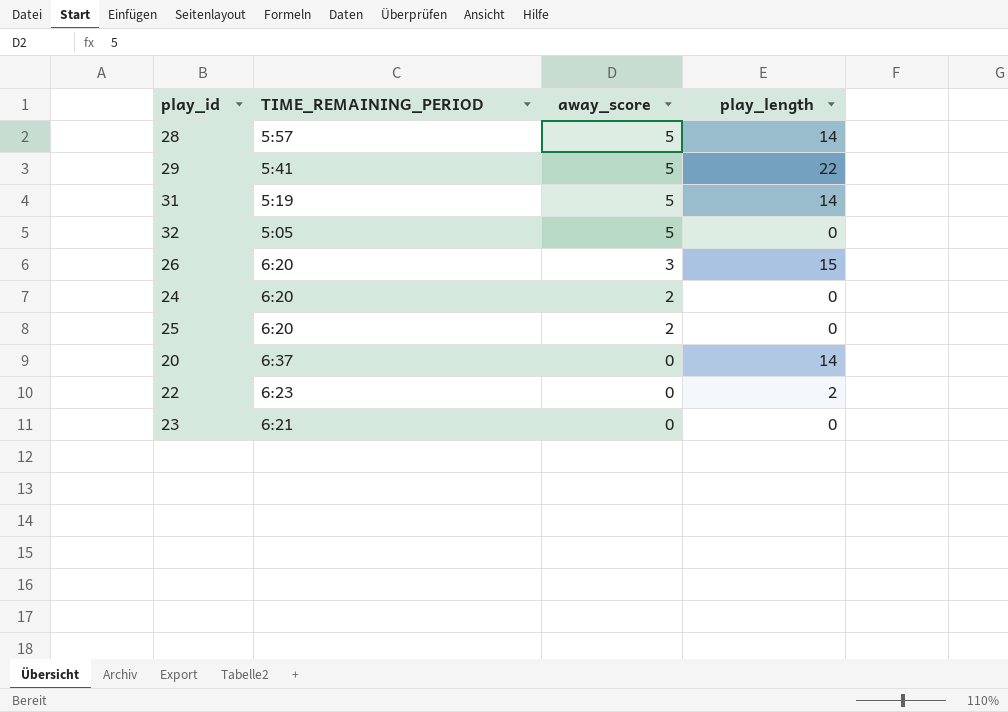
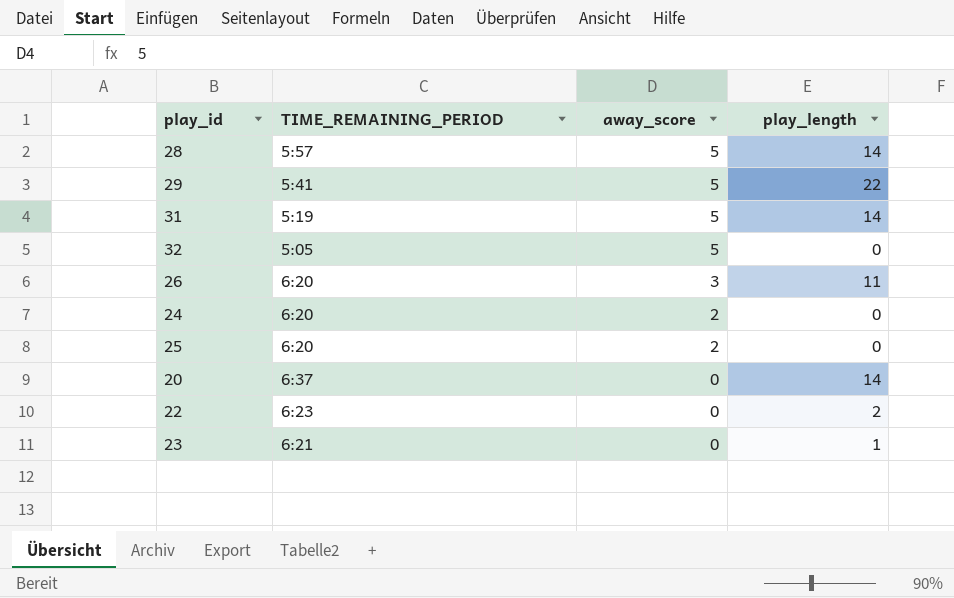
26 | play_length: 15 -> 11
23 | play_length: 0 -> 1

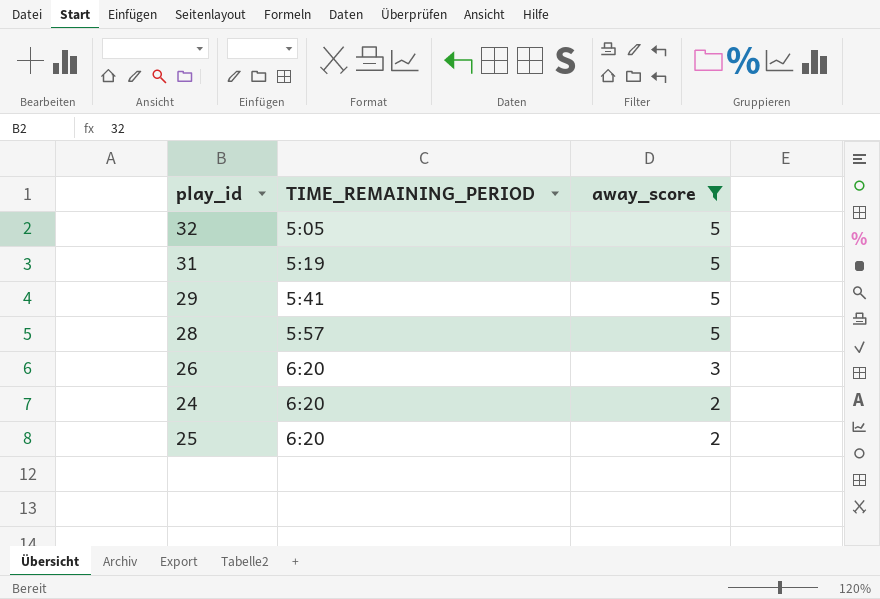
filter: none -> away_score != 0
row order: away_score descending -> TIME_REMAINING_PERIOD ascending
column play_length | position: 4 -> none

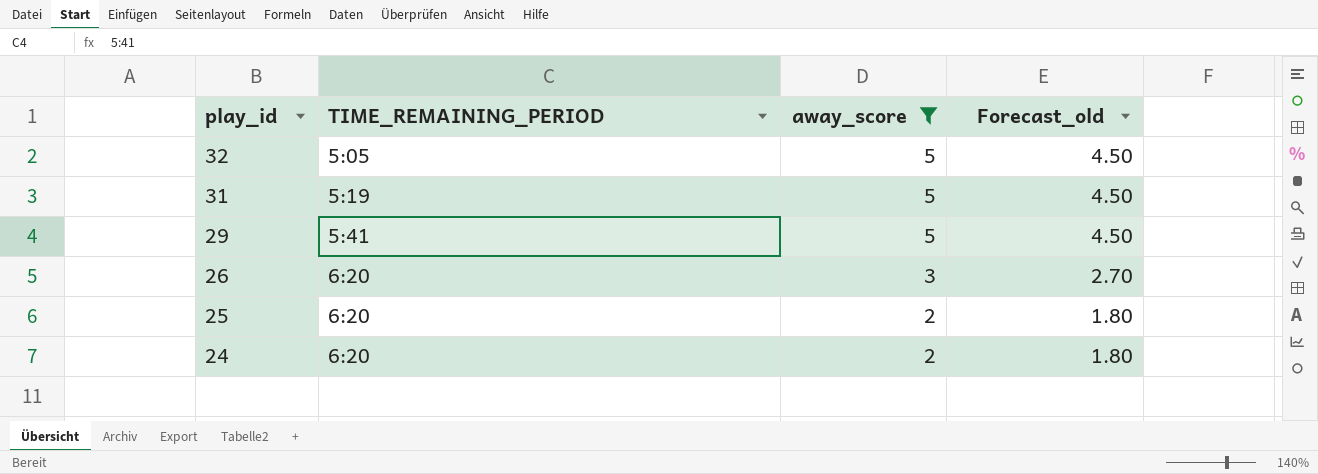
row order: TIME_REMAINING_PERIOD ascending -> play_id descending
column Forecast_old | formula: none -> [away_score] * 0.9
row 28: 5:57 | 5 -> none

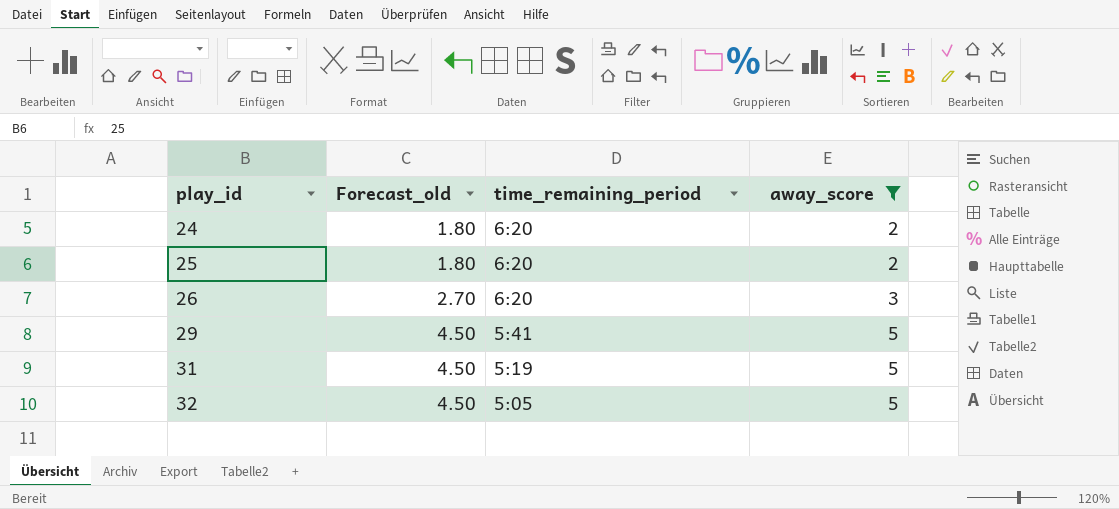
row order: play_id descending -> play_id ascending
column Forecast_old | position: 4 -> 2
column name: TIME_REMAINING_PERIOD -> time_remaining_period

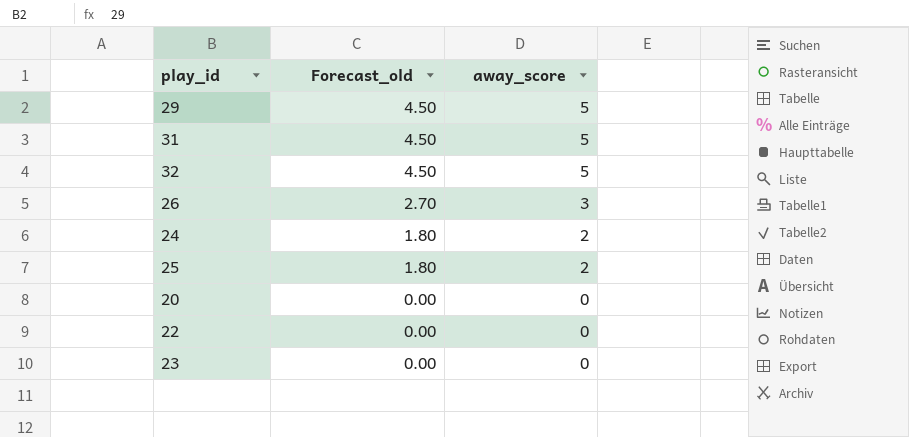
filter: away_score != 0 -> none
row order: play_id ascending -> Forecast_old descending
column time_remaining_period | position: 3 -> none

